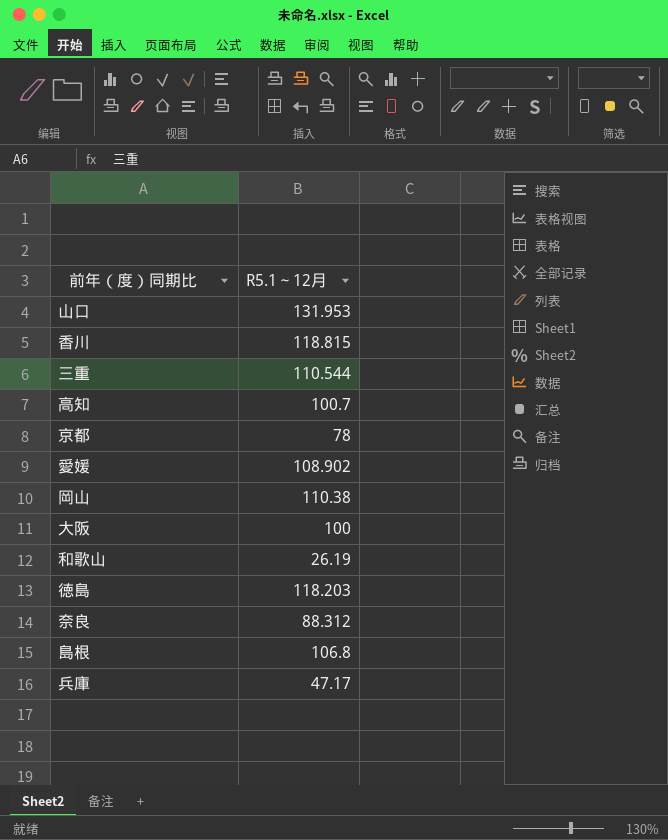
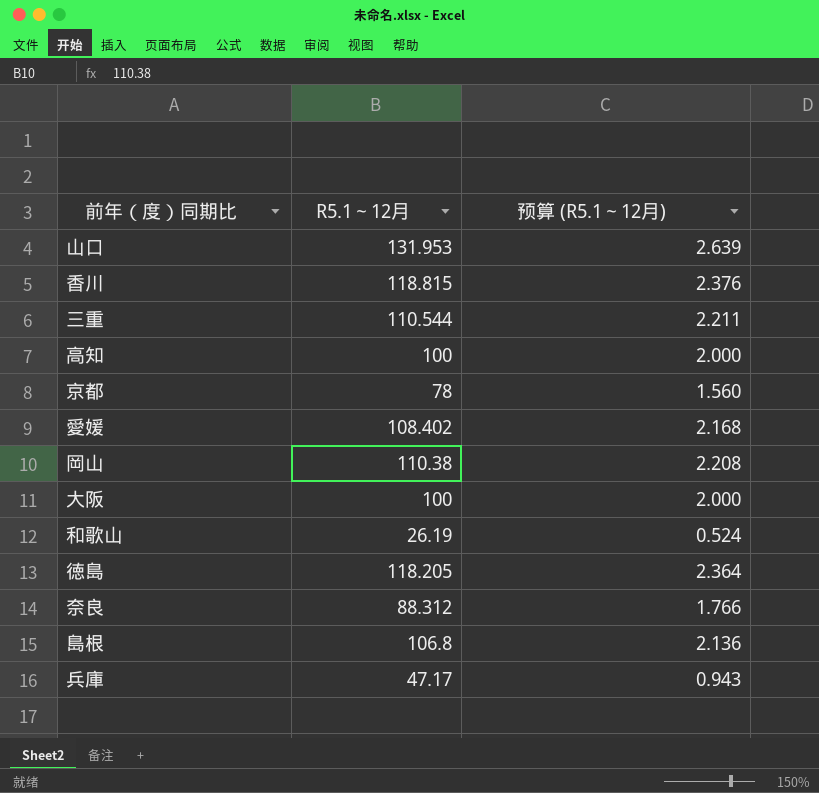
column 预算 (R5.1～12月) | formula: none -> [R5.1～12月] * 0.02
高知 | R5.1～12月: 100.7 -> 100
愛媛 | R5.1～12月: 108.902 -> 108.402
徳島 | R5.1～12月: 118.203 -> 118.205

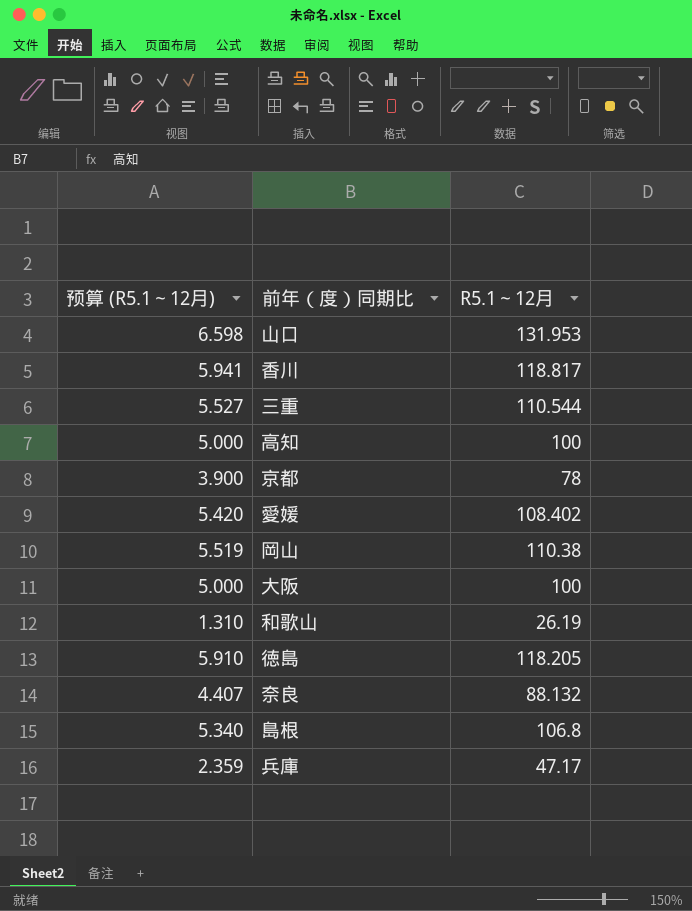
column 预算 (R5.1～12月) | formula: [R5.1～12月] * 0.02 -> [R5.1～12月] * 0.05
column 预算 (R5.1～12月) | position: 3 -> 1
香川 | R5.1～12月: 118.815 -> 118.817
奈良 | R5.1～12月: 88.312 -> 88.132

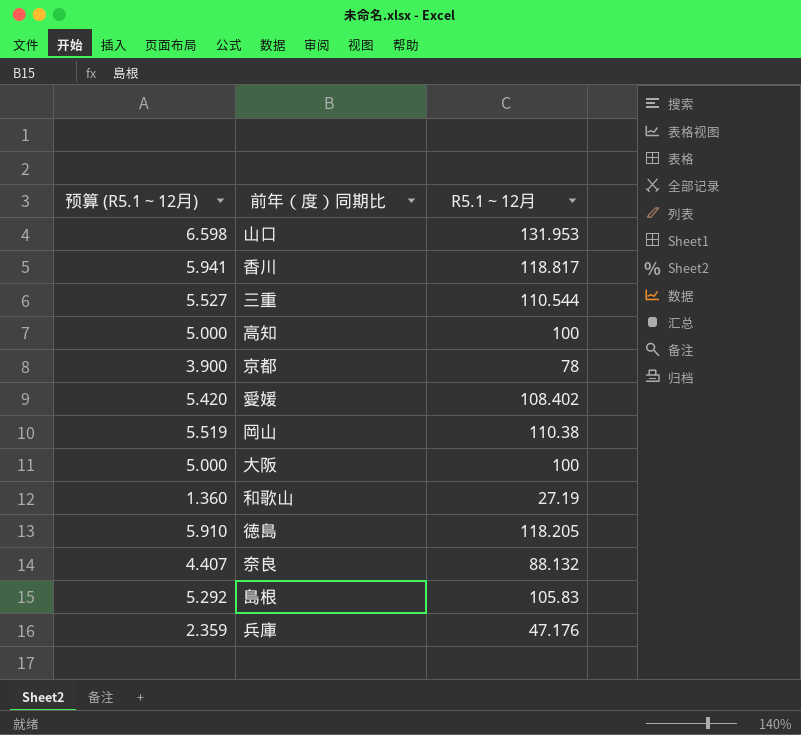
和歌山 | 预算 (R5.1～12月): 1.310 -> 1.360
和歌山 | R5.1～12月: 26.19 -> 27.19
島根 | 预算 (R5.1～12月): 5.340 -> 5.292
島根 | R5.1～12月: 106.8 -> 105.83
兵庫 | R5.1～12月: 47.17 -> 47.176

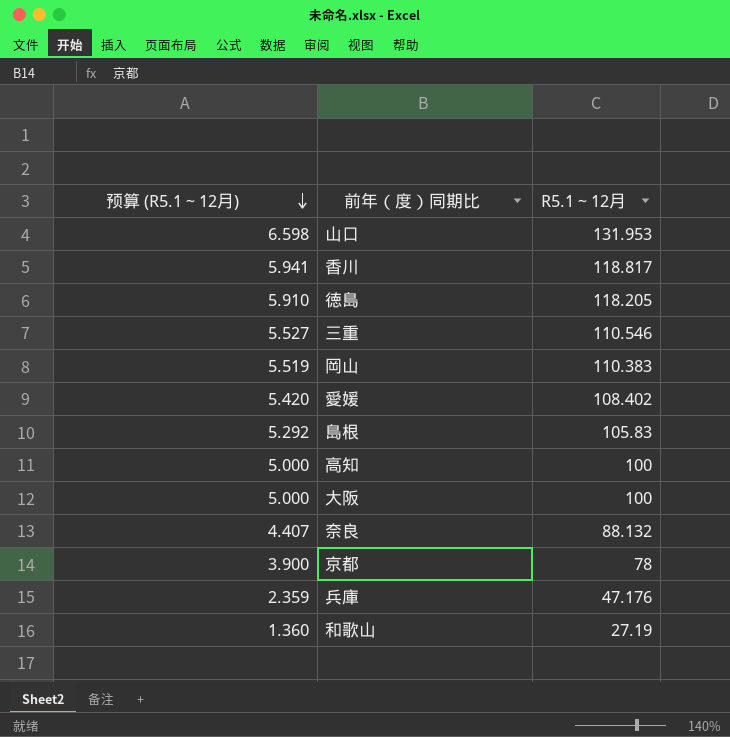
row order: none -> 预算 (R5.1～12月) descending
三重 | R5.1～12月: 110.544 -> 110.546
岡山 | R5.1～12月: 110.38 -> 110.383

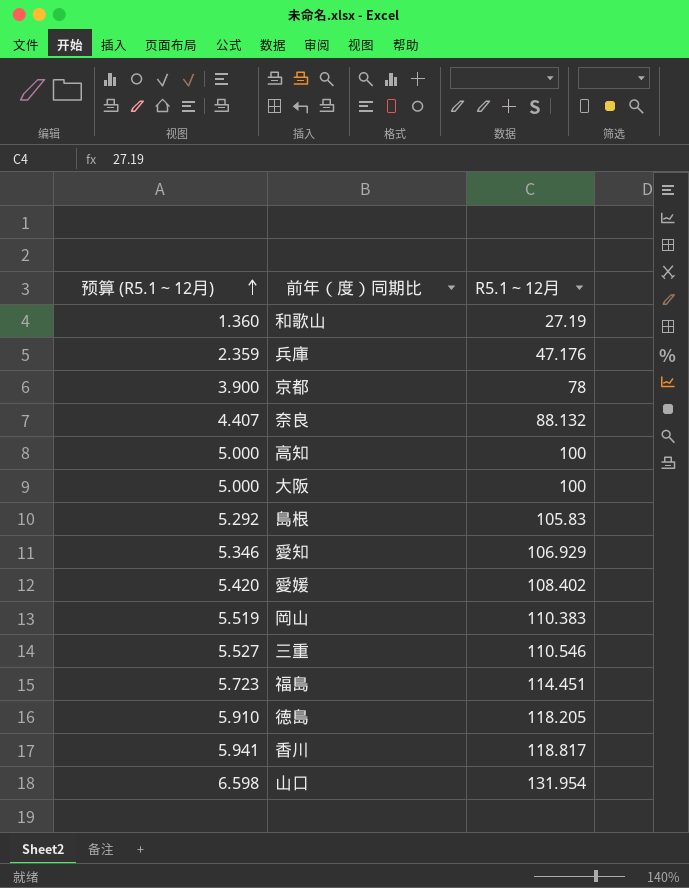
row order: 预算 (R5.1～12月) descending -> 预算 (R5.1～12月) ascending
row 愛知: none -> 5.346 | 106.929
row 福島: none -> 5.723 | 114.451
山口 | R5.1～12月: 131.953 -> 131.954

